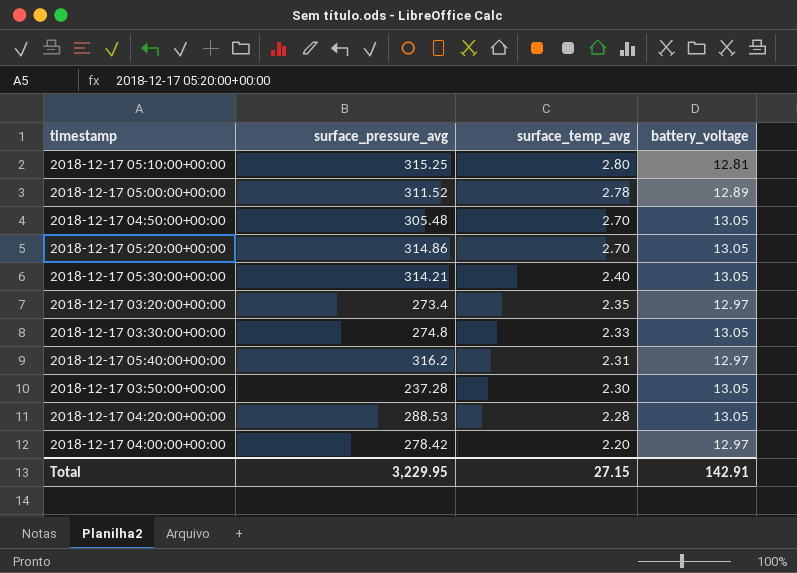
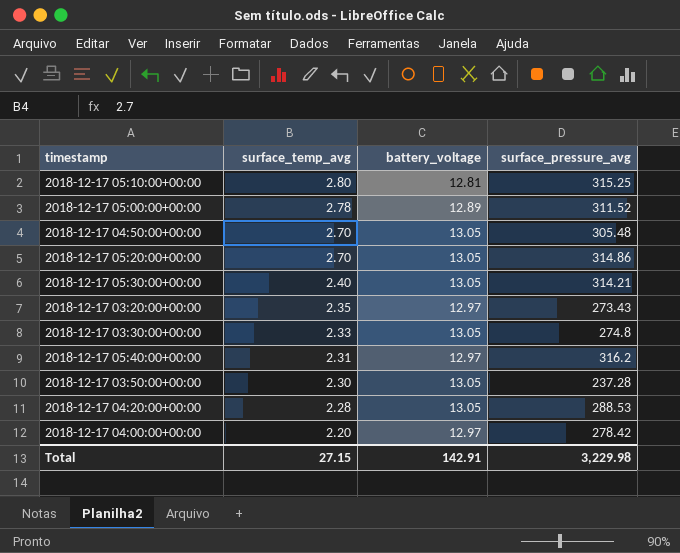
column surface_pressure_avg | position: 2 -> 4
2018-12-17 03:20:00+00:00 | surface_pressure_avg: 273.4 -> 273.43
Total | surface_pressure_avg: 3,229.95 -> 3,229.98

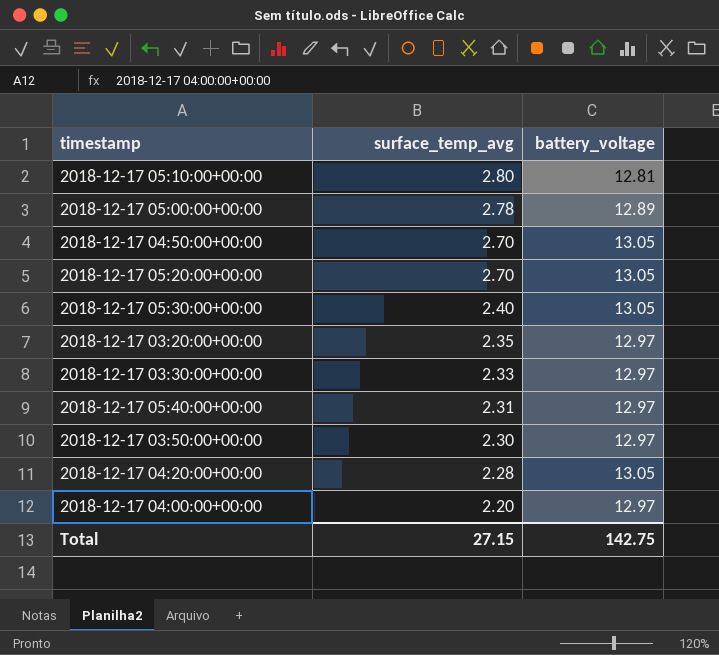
column surface_pressure_avg | position: 4 -> none
2018-12-17 03:30:00+00:00 | battery_voltage: 13.05 -> 12.97
2018-12-17 03:50:00+00:00 | battery_voltage: 13.05 -> 12.97
Total | battery_voltage: 142.91 -> 142.75

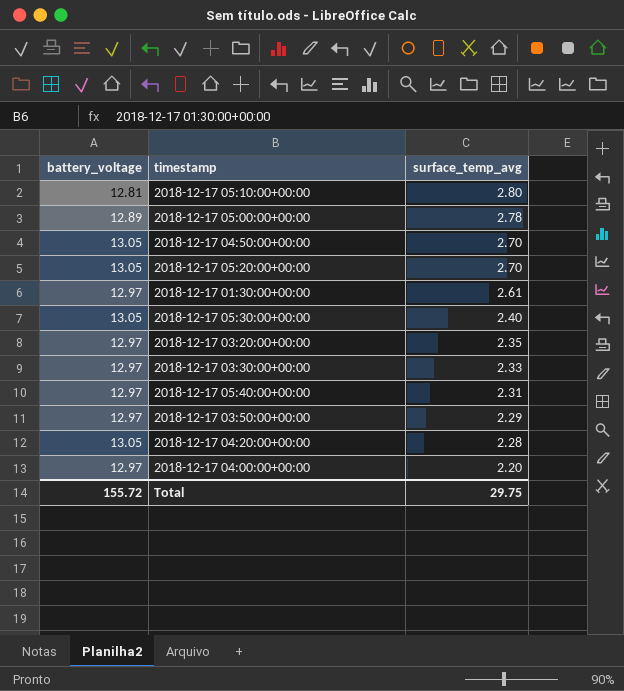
column battery_voltage | position: 3 -> 1
row 2018-12-17 01:30:00+00:00: none -> 12.97 | 2.61
2018-12-17 03:50:00+00:00 | surface_temp_avg: 2.30 -> 2.29
Total | battery_voltage: 142.75 -> 155.72
Total | surface_temp_avg: 27.15 -> 29.75

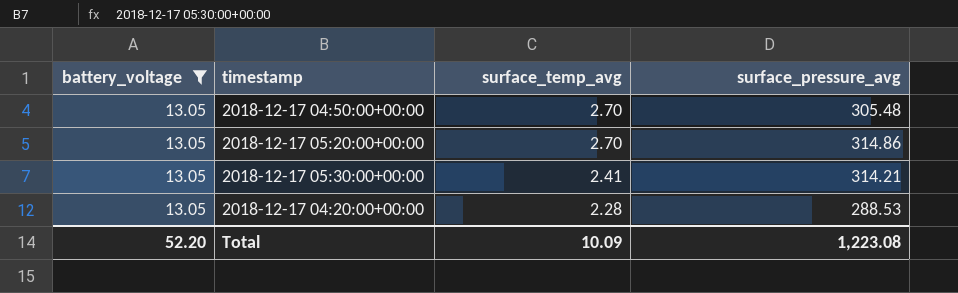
filter: none -> battery_voltage = 13.05
column surface_pressure_avg | position: none -> 4
2018-12-17 05:30:00+00:00 | surface_temp_avg: 2.40 -> 2.41
Total | battery_voltage: 155.72 -> 52.20
Total | surface_temp_avg: 29.75 -> 10.09

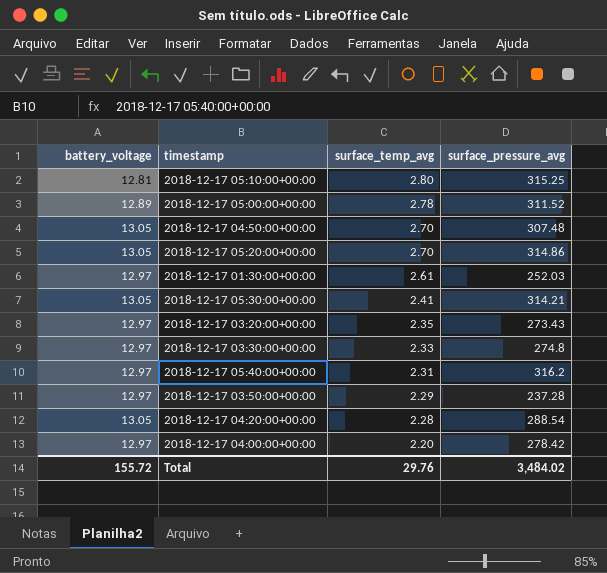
filter: battery_voltage = 13.05 -> none
2018-12-17 04:50:00+00:00 | surface_pressure_avg: 305.48 -> 307.48
2018-12-17 04:20:00+00:00 | surface_pressure_avg: 288.53 -> 288.54
Total | battery_voltage: 52.20 -> 155.72
Total | surface_temp_avg: 10.09 -> 29.76
Total | surface_pressure_avg: 1,223.08 -> 3,484.02

